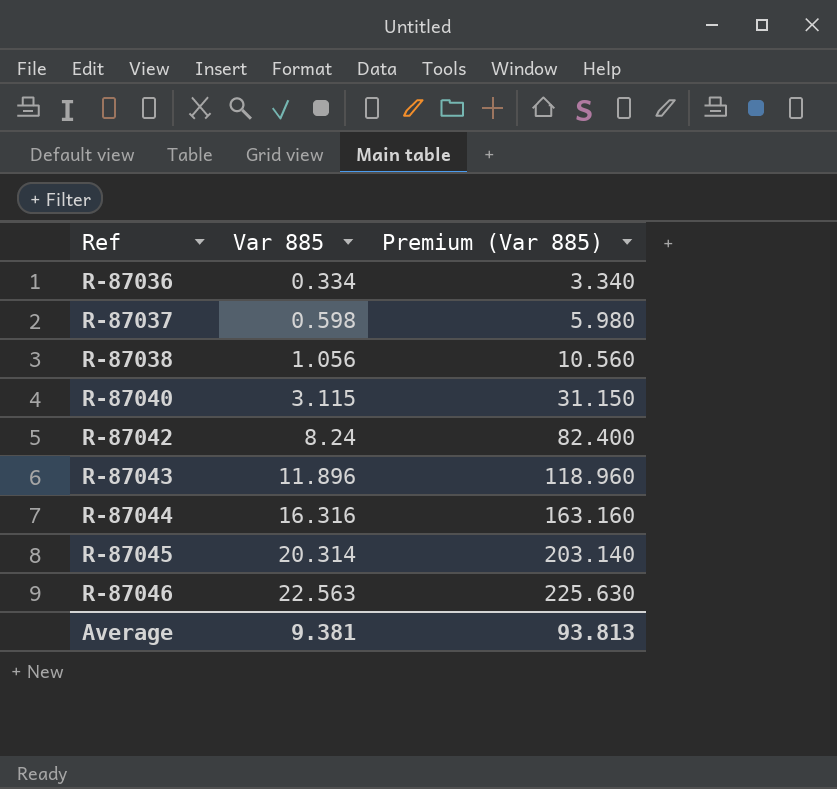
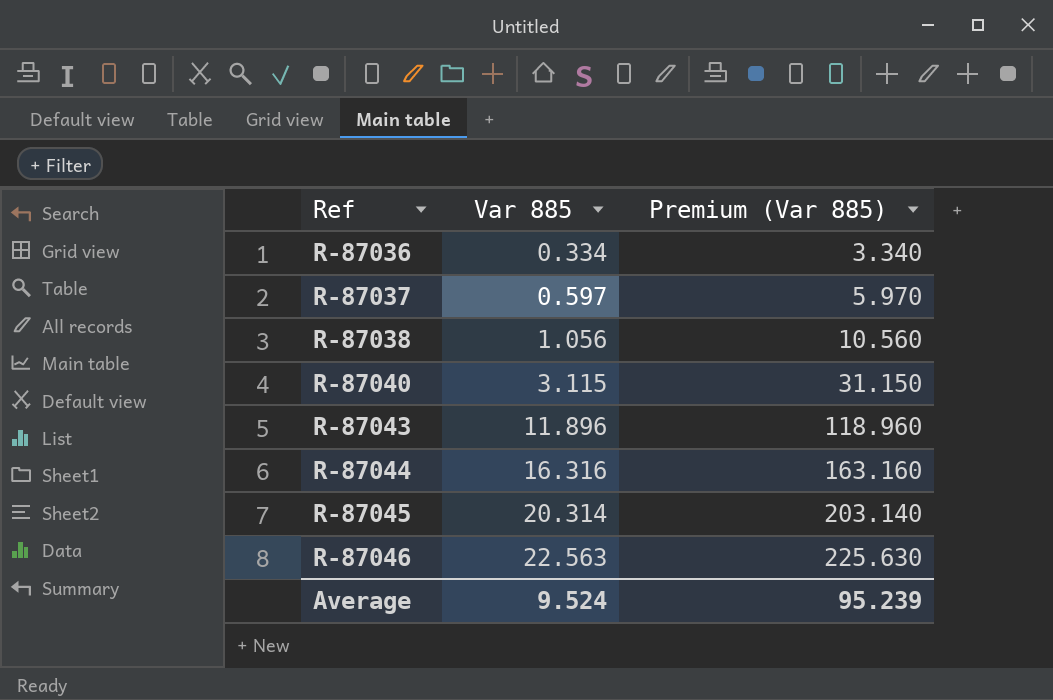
row R-87042: 8.24 | 82.400 -> none
R-87037 | Var 885: 0.598 -> 0.597
R-87037 | Premium (Var 885): 5.980 -> 5.970
Average | Var 885: 9.381 -> 9.524
Average | Premium (Var 885): 93.813 -> 95.239

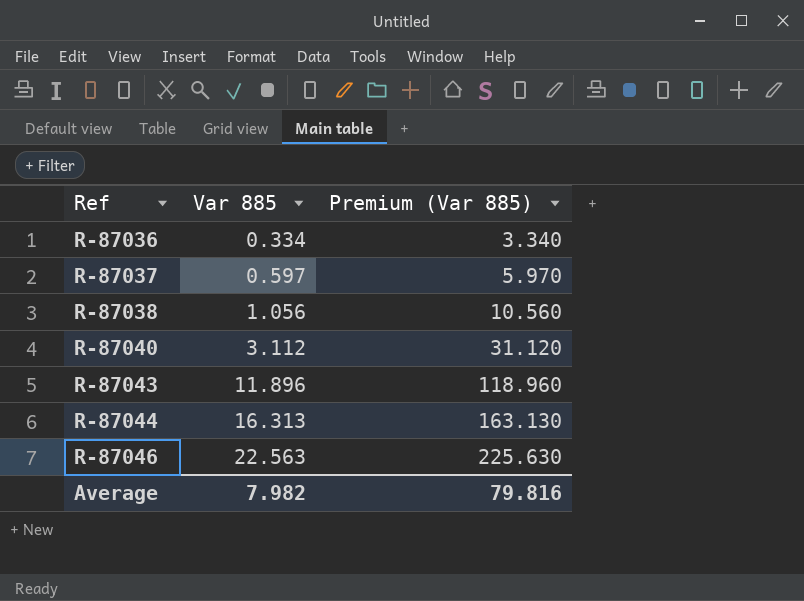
row R-87045: 20.314 | 203.140 -> none
R-87040 | Var 885: 3.115 -> 3.112
R-87040 | Premium (Var 885): 31.150 -> 31.120
R-87044 | Var 885: 16.316 -> 16.313
R-87044 | Premium (Var 885): 163.160 -> 163.130
Average | Var 885: 9.524 -> 7.982
Average | Premium (Var 885): 95.239 -> 79.816

